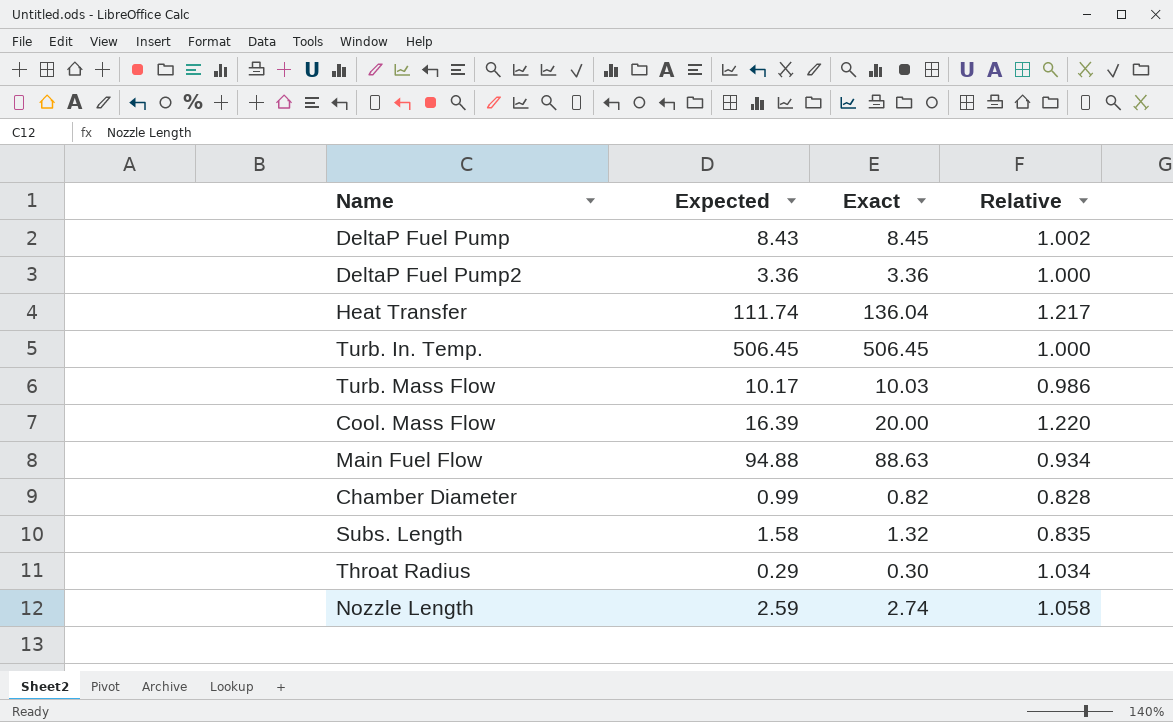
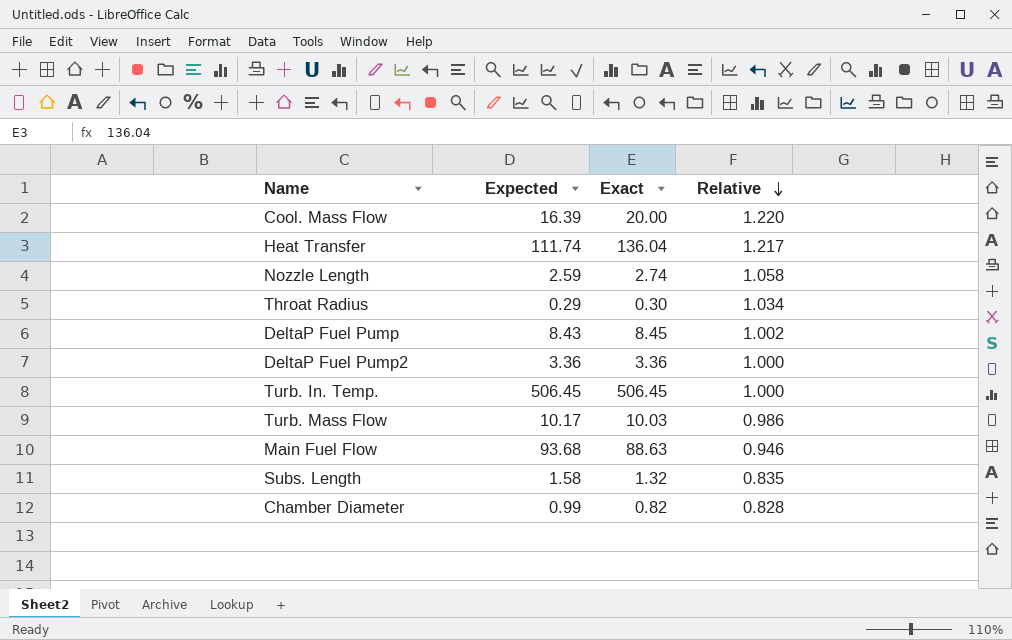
row order: none -> Relative descending
Main Fuel Flow | Expected: 94.88 -> 93.68
Main Fuel Flow | Relative: 0.934 -> 0.946

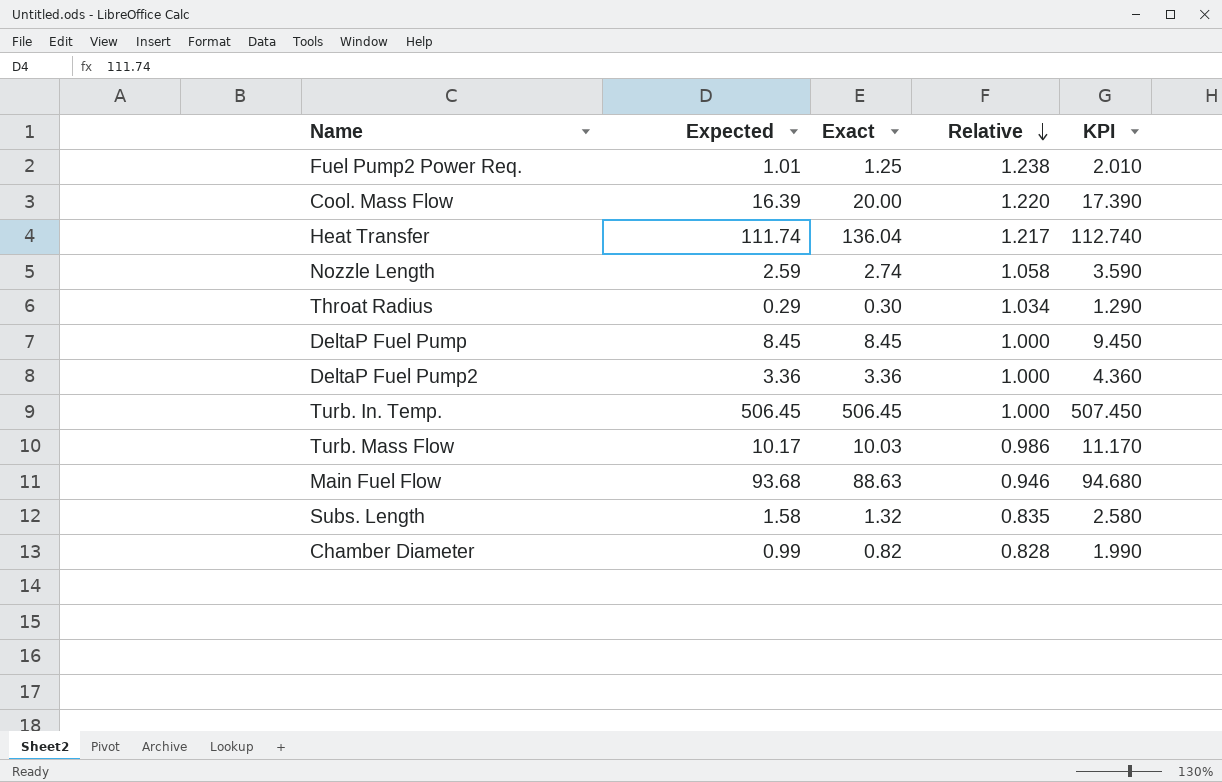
column KPI | formula: none -> [Expected] + 1
row Fuel Pump2 Power Req.: none -> 1.01 | 1.25 | 1.238 | 2.010
DeltaP Fuel Pump | Expected: 8.43 -> 8.45
DeltaP Fuel Pump | Relative: 1.002 -> 1.000

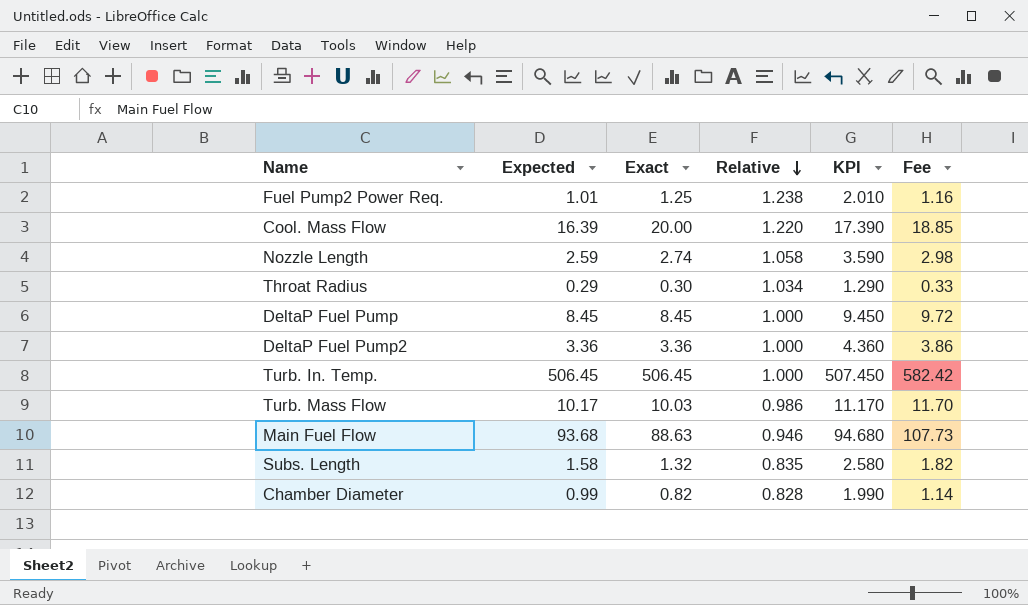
column Fee | formula: none -> [Expected] * 1.15
row Heat Transfer: 111.74 | 136.04 | 1.217 | 112.740 -> none

